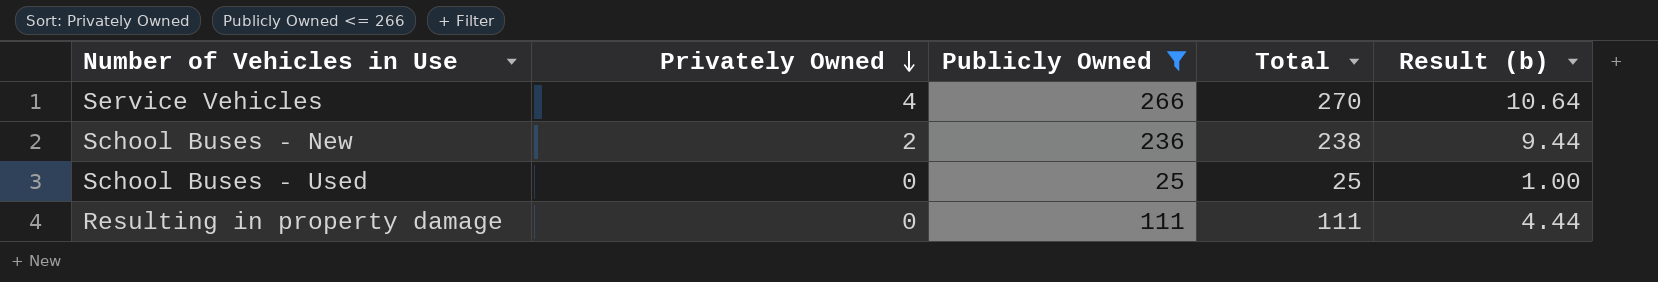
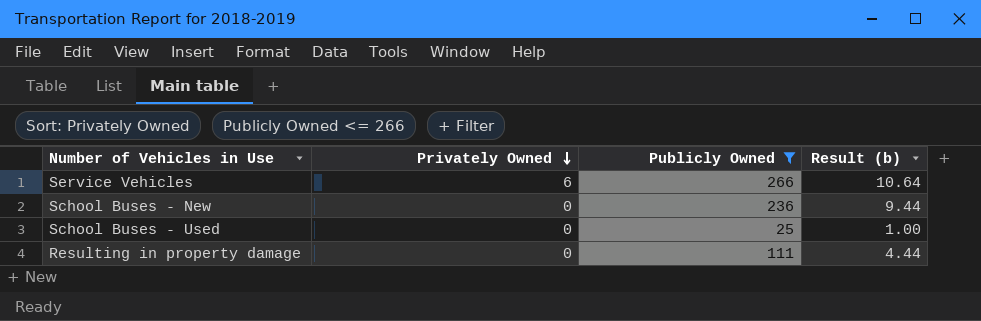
column Total | formula: [Privately Owned] + [Publicly Owned] -> none
Service Vehicles | Privately Owned: 4 -> 6
School Buses - New | Privately Owned: 2 -> 0

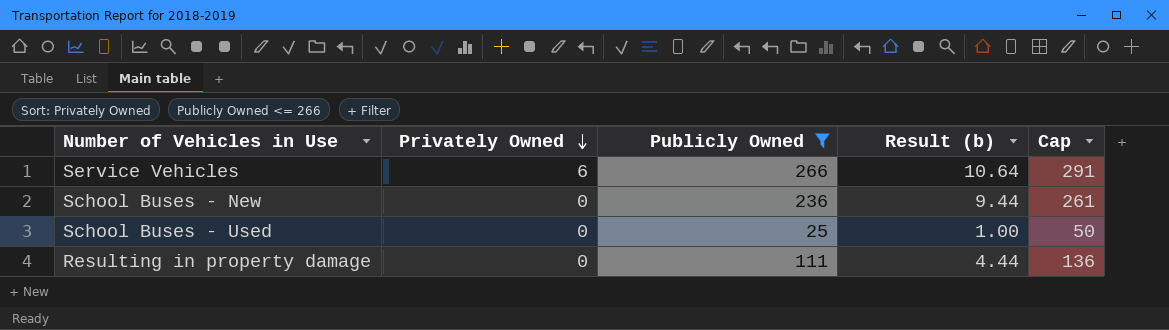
column Cap | formula: none -> [Publicly Owned] + 25

